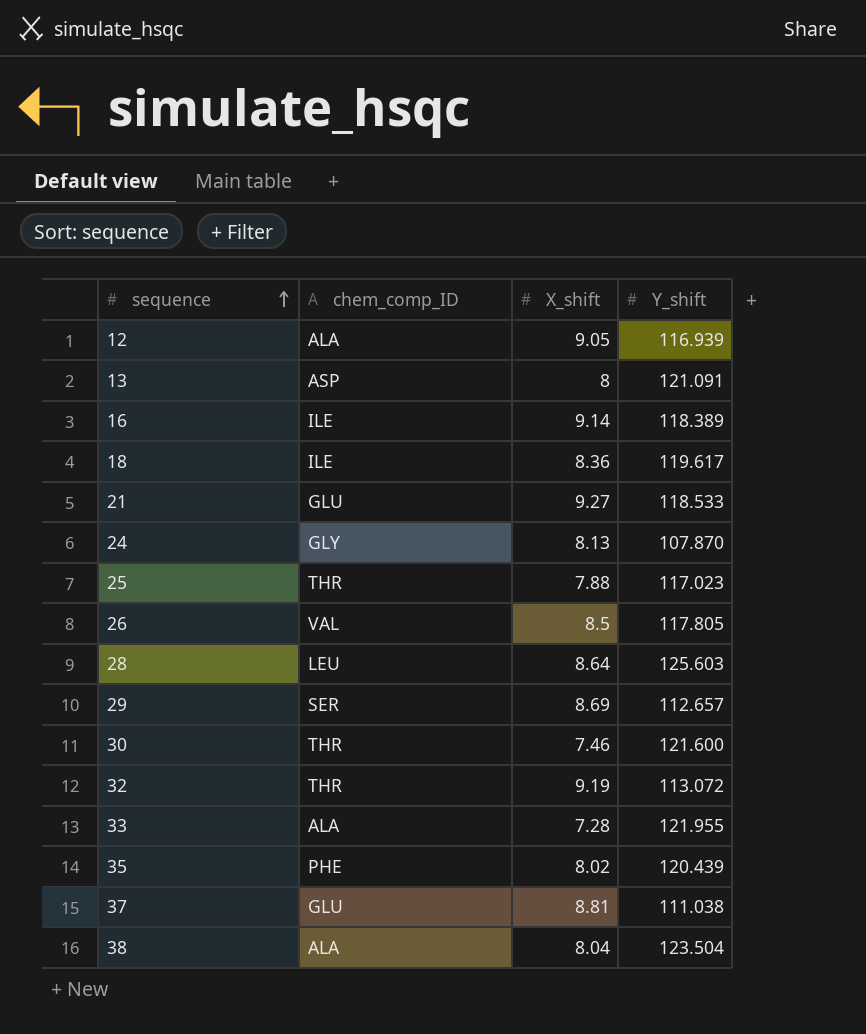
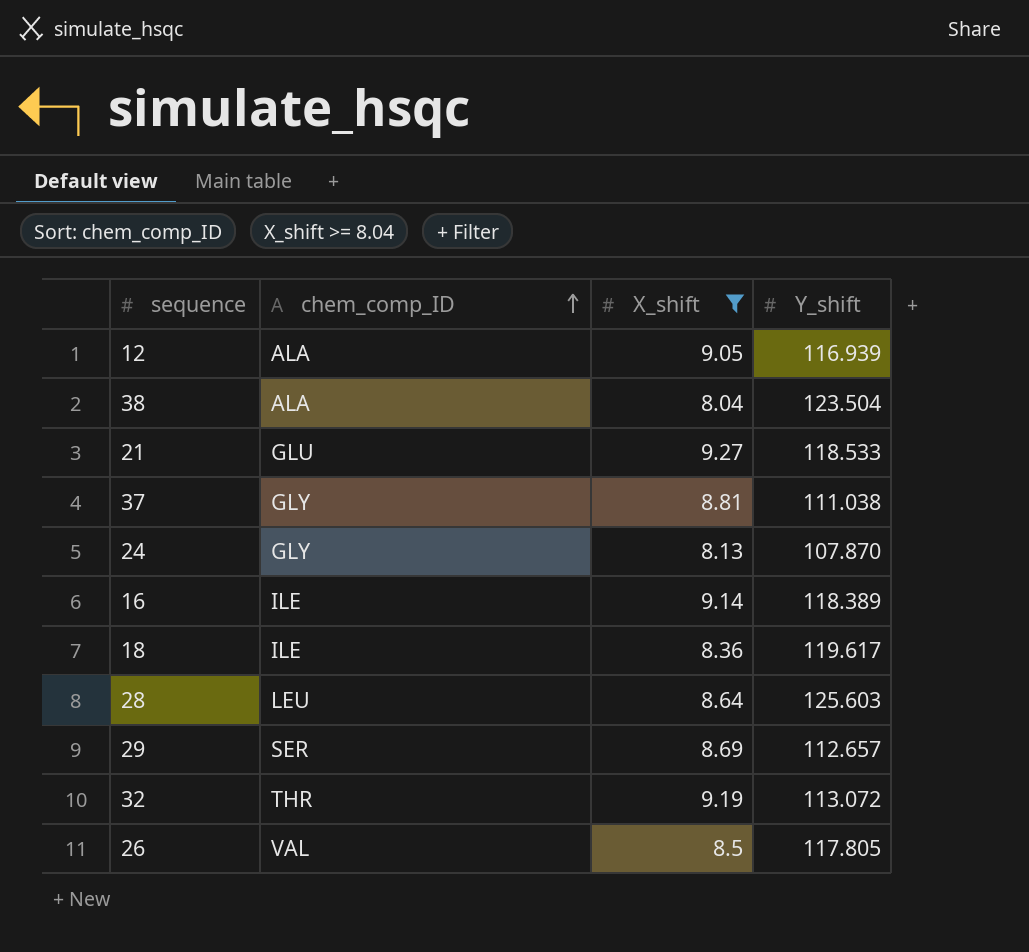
filter: none -> X_shift >= 8.04
row order: sequence ascending -> chem_comp_ID ascending
37 | chem_comp_ID: GLU -> GLY

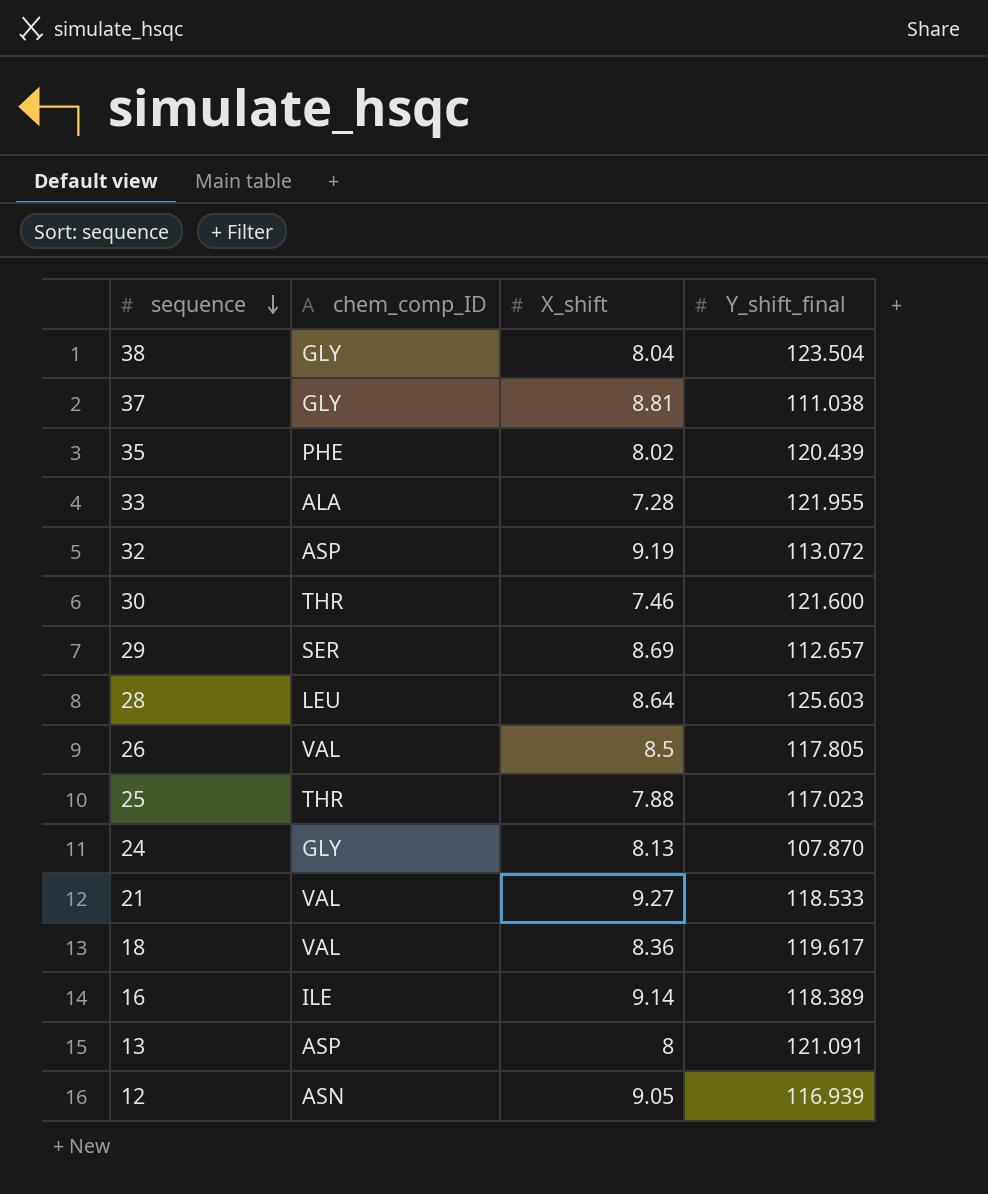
filter: X_shift >= 8.04 -> none
row order: chem_comp_ID ascending -> sequence descending
column name: Y_shift -> Y_shift_final
38 | chem_comp_ID: ALA -> GLY
32 | chem_comp_ID: THR -> ASP
21 | chem_comp_ID: GLU -> VAL
18 | chem_comp_ID: ILE -> VAL
12 | chem_comp_ID: ALA -> ASN

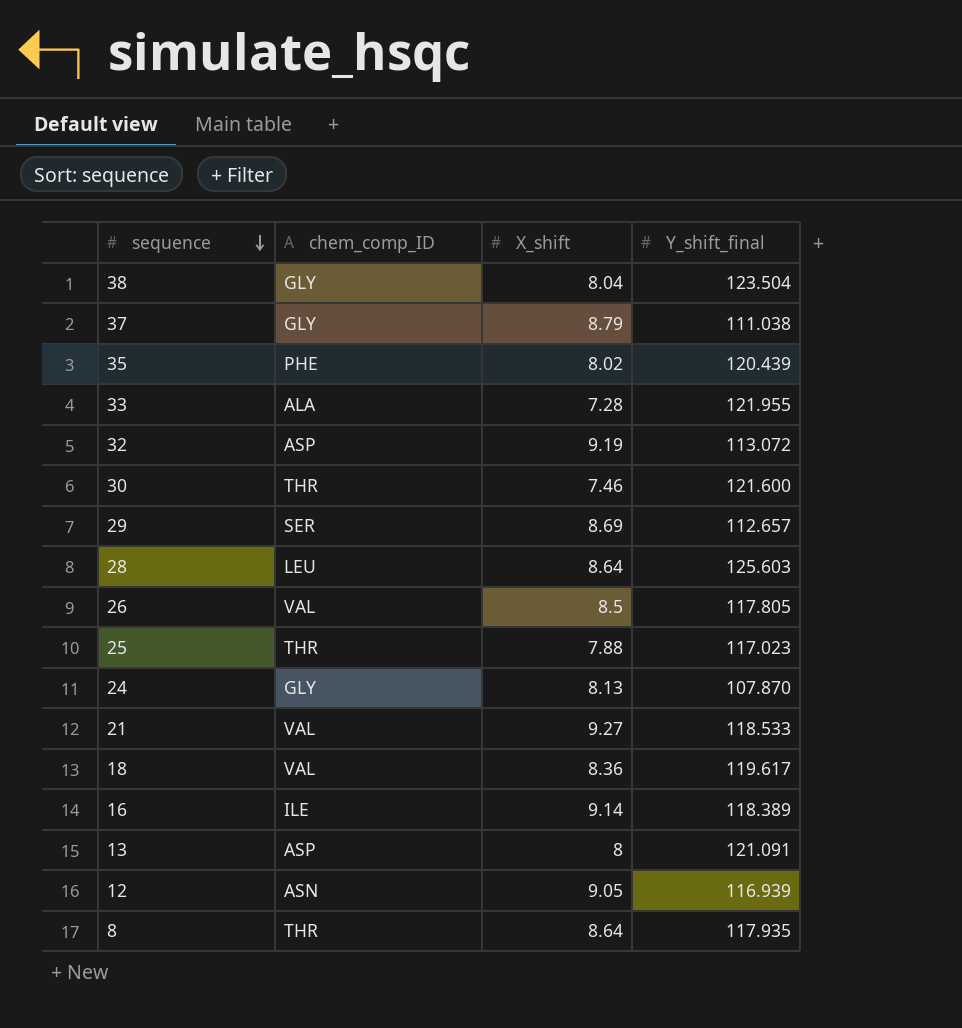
37 | X_shift: 8.81 -> 8.79
row 8: none -> THR | 8.64 | 117.935

